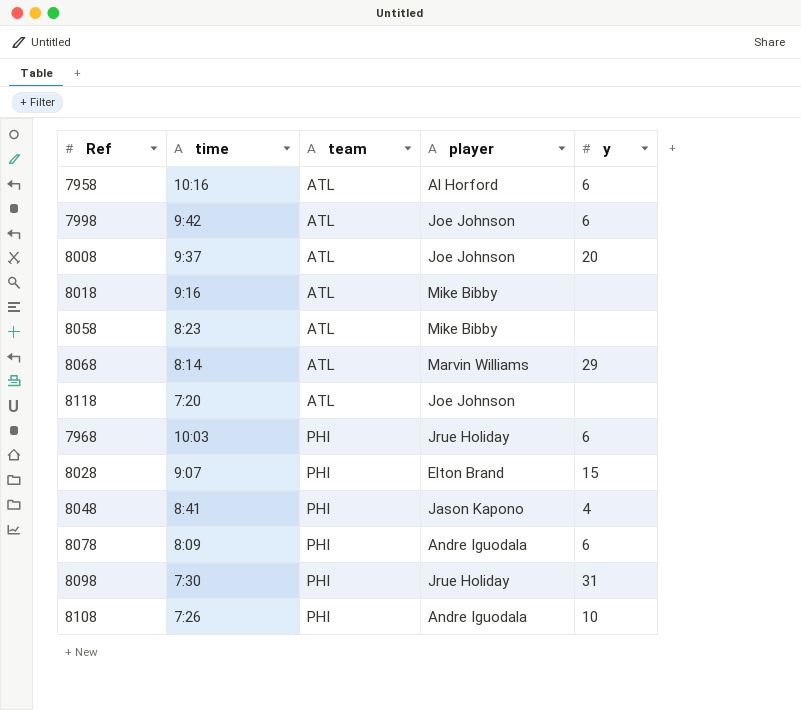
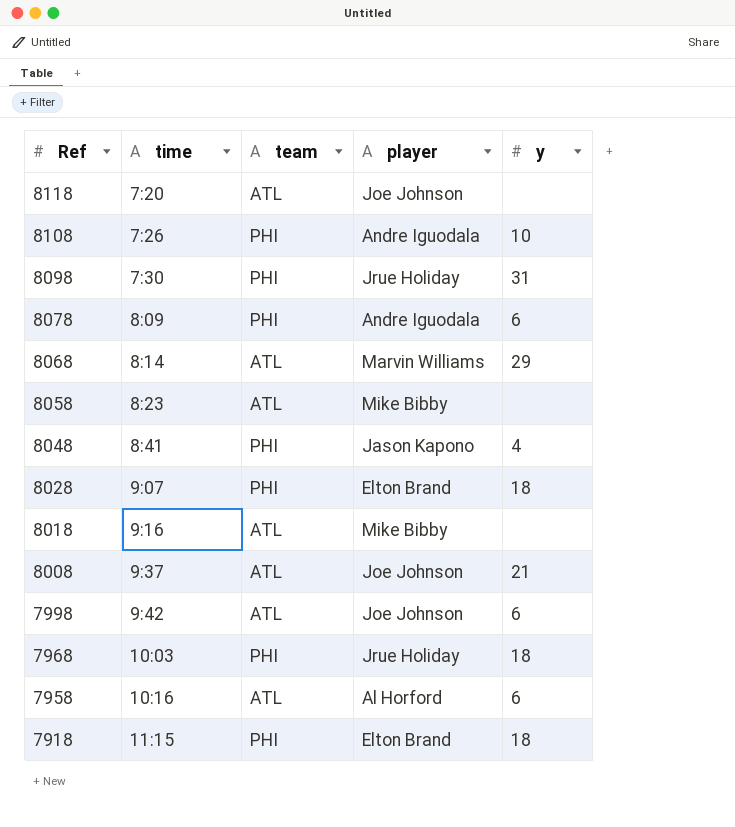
row order: team ascending -> Ref descending
8028 | y: 15 -> 18
8008 | y: 20 -> 21
7968 | y: 6 -> 18
row 7918: none -> 11:15 | PHI | Elton Brand | 18

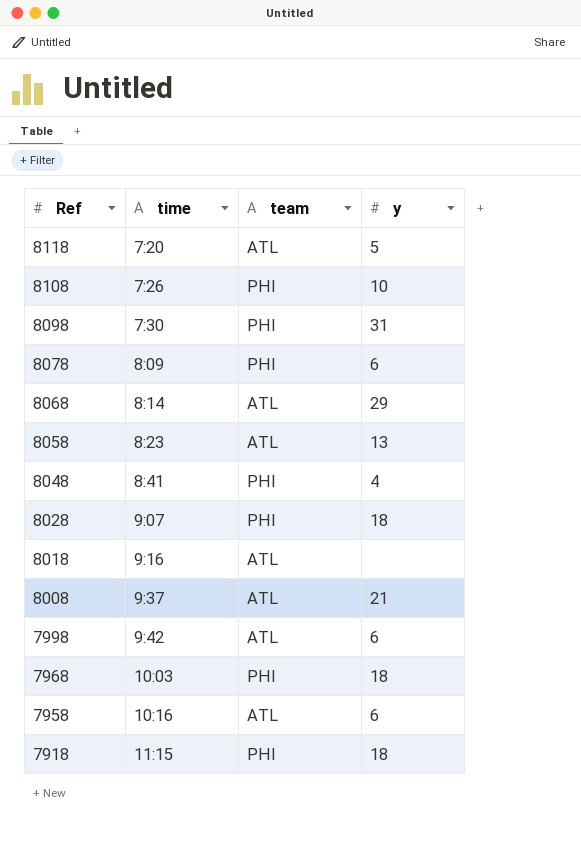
column player | position: 4 -> none
8118 | y: none -> 5
8058 | y: none -> 13

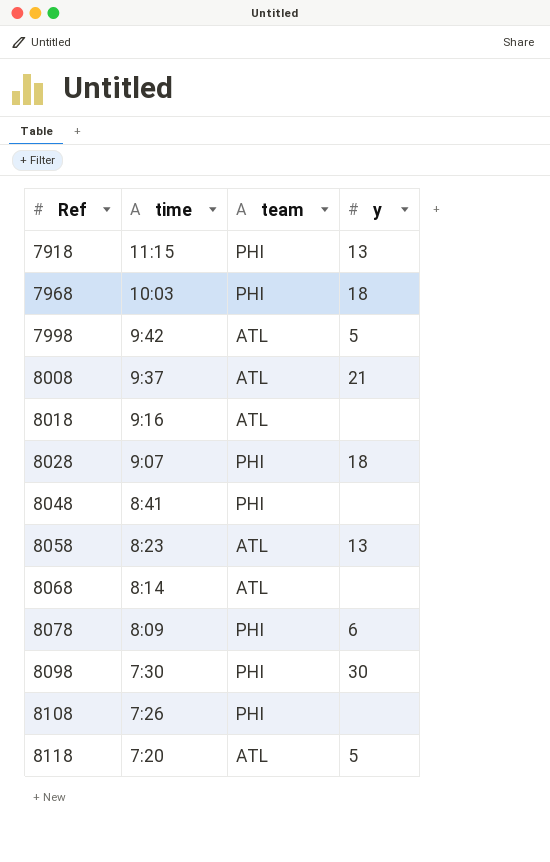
row order: Ref descending -> Ref ascending
row 7958: 10:16 | ATL | 6 -> none
7918 | y: 18 -> 13
7998 | y: 6 -> 5
8048 | y: 4 -> none
8068 | y: 29 -> none
8098 | y: 31 -> 30
8108 | y: 10 -> none

